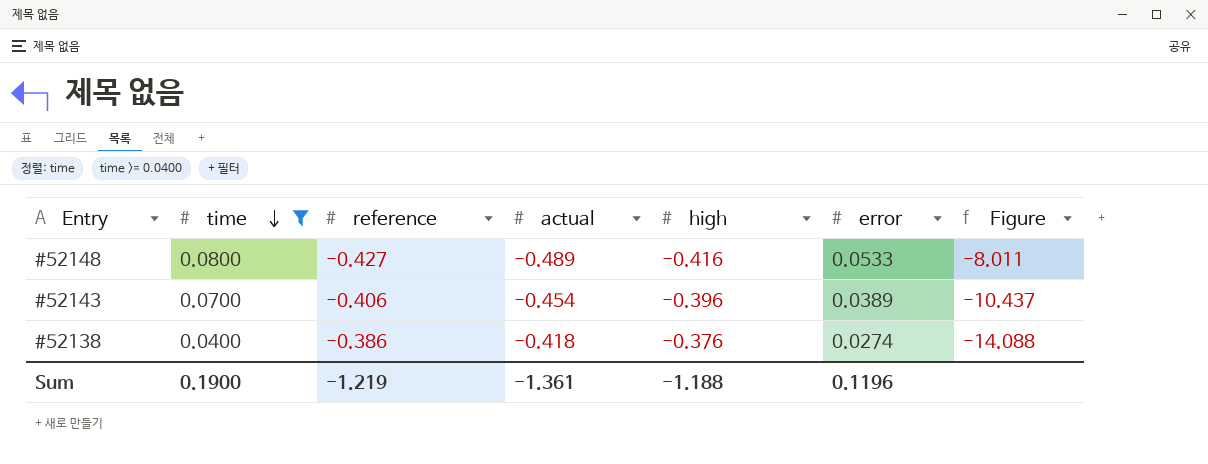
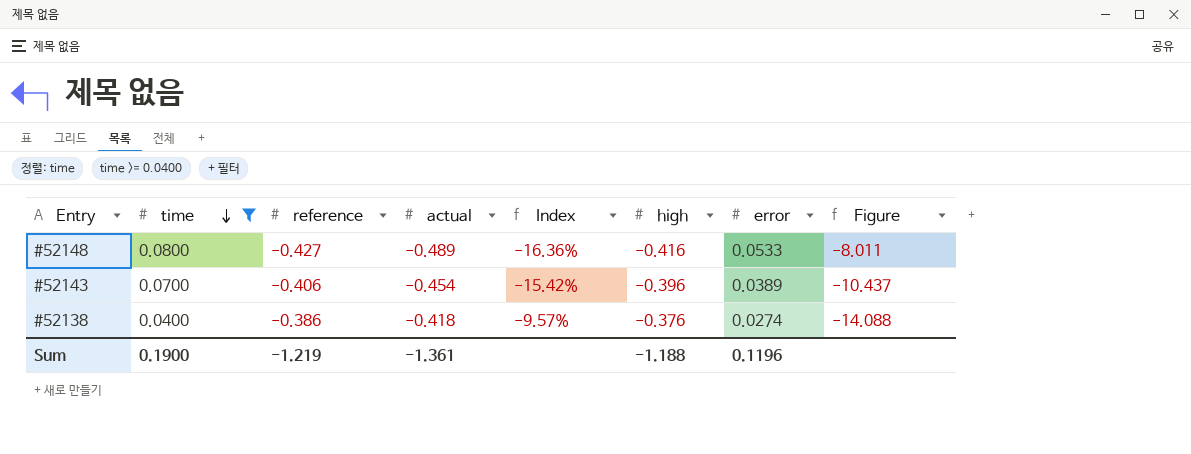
column Index | formula: none -> [time] / [actual]

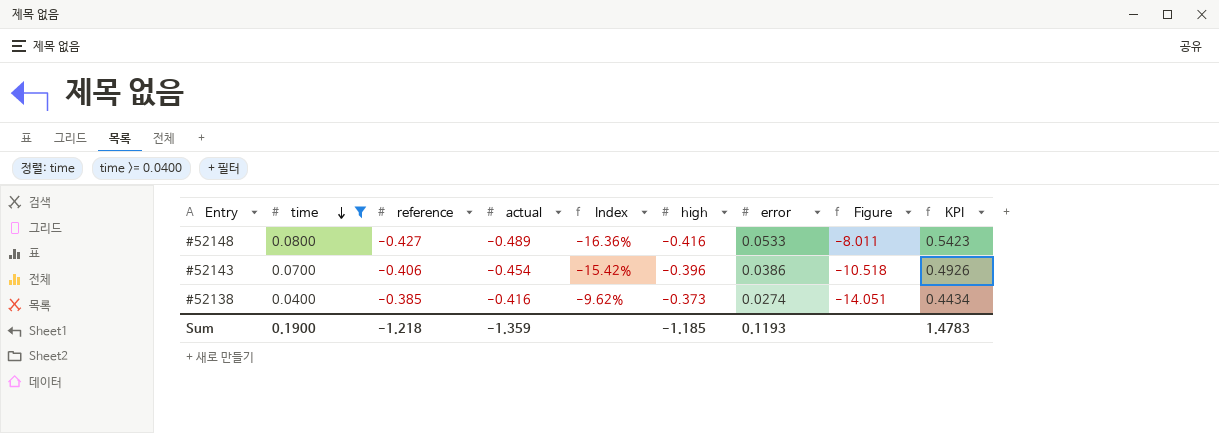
column KPI | formula: none -> [error] - [actual]
#52143 | error: 0.0389 -> 0.0386
#52143 | Figure: -10.437 -> -10.518
#52138 | reference: -0.386 -> -0.385
#52138 | actual: -0.418 -> -0.416
#52138 | Index: -9.57% -> -9.62%
#52138 | high: -0.376 -> -0.373
#52138 | Figure: -14.088 -> -14.051
Sum | reference: -1.219 -> -1.218
Sum | actual: -1.361 -> -1.359
Sum | high: -1.188 -> -1.185
Sum | error: 0.1196 -> 0.1193

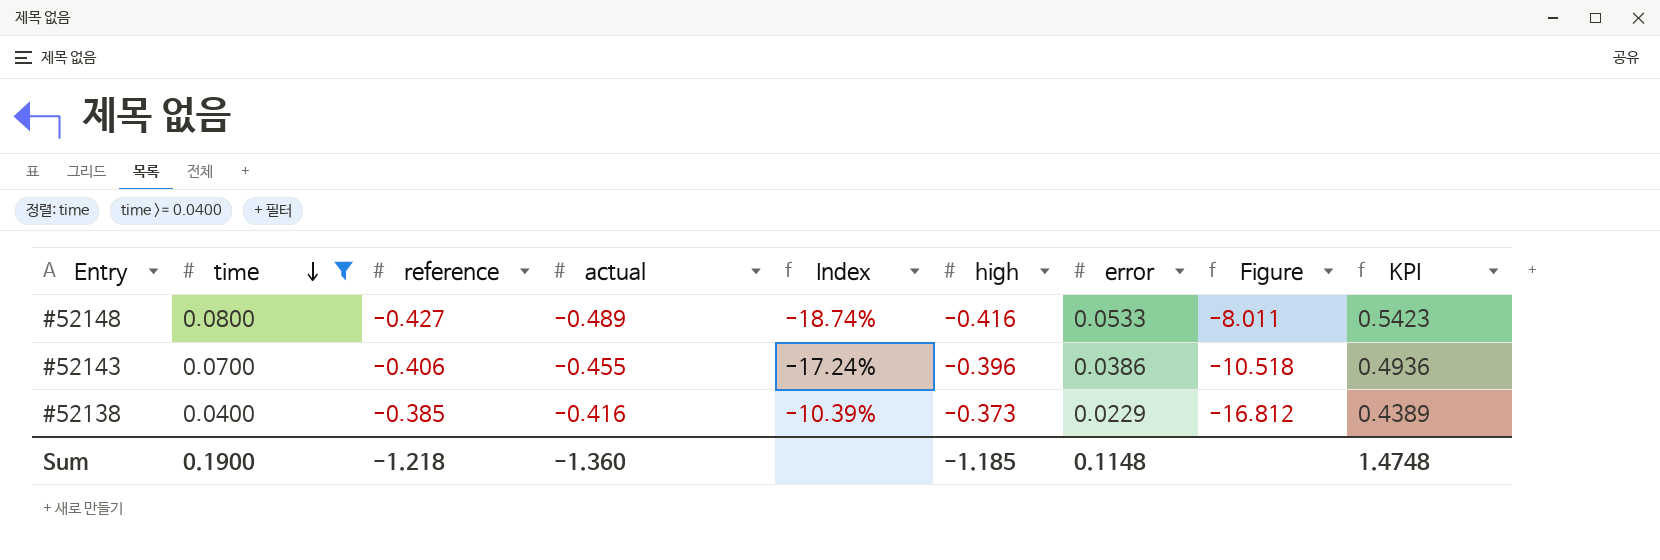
column Index | formula: [time] / [actual] -> [time] / [reference]
#52143 | actual: -0.454 -> -0.455
#52143 | KPI: 0.4926 -> 0.4936
#52138 | error: 0.0274 -> 0.0229
#52138 | Figure: -14.051 -> -16.812
#52138 | KPI: 0.4434 -> 0.4389
Sum | actual: -1.359 -> -1.360
Sum | error: 0.1193 -> 0.1148
Sum | KPI: 1.4783 -> 1.4748

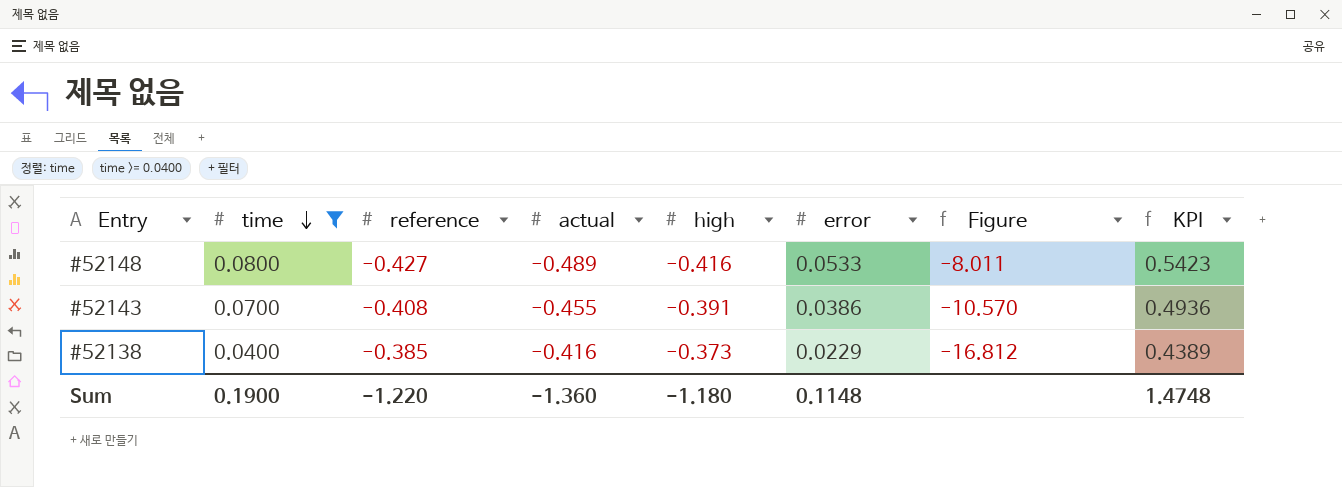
column Index | formula: [time] / [reference] -> none
#52143 | reference: -0.406 -> -0.408
#52143 | high: -0.396 -> -0.391
#52143 | Figure: -10.518 -> -10.570
Sum | reference: -1.218 -> -1.220
Sum | high: -1.185 -> -1.180

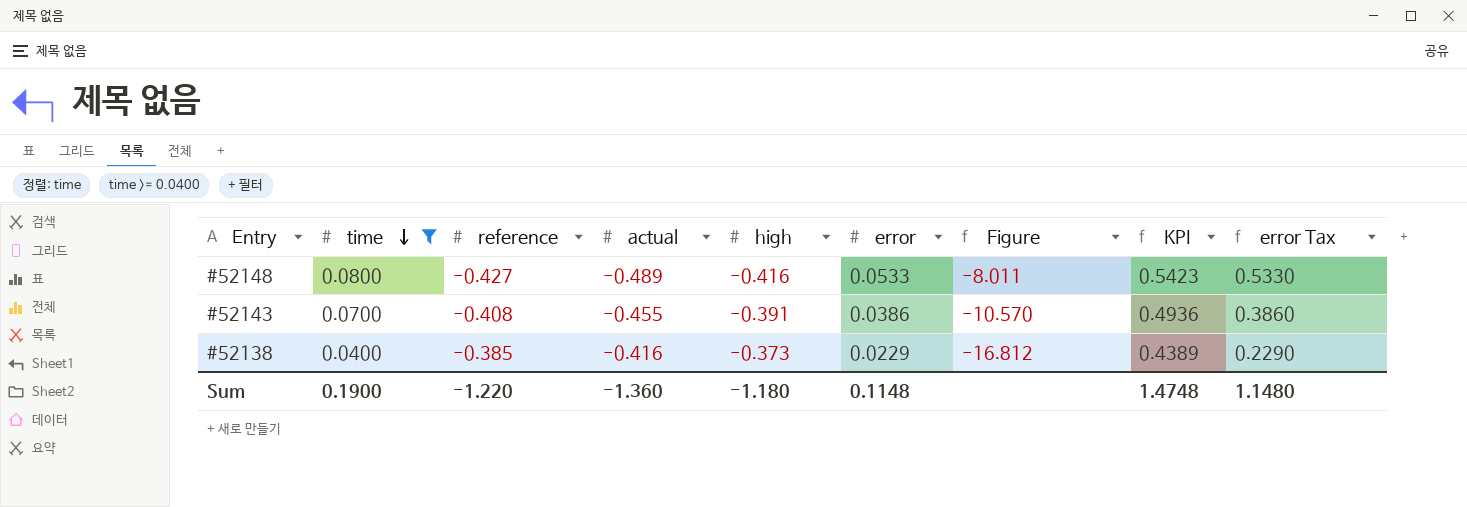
column error Tax | formula: none -> [error] * 10

